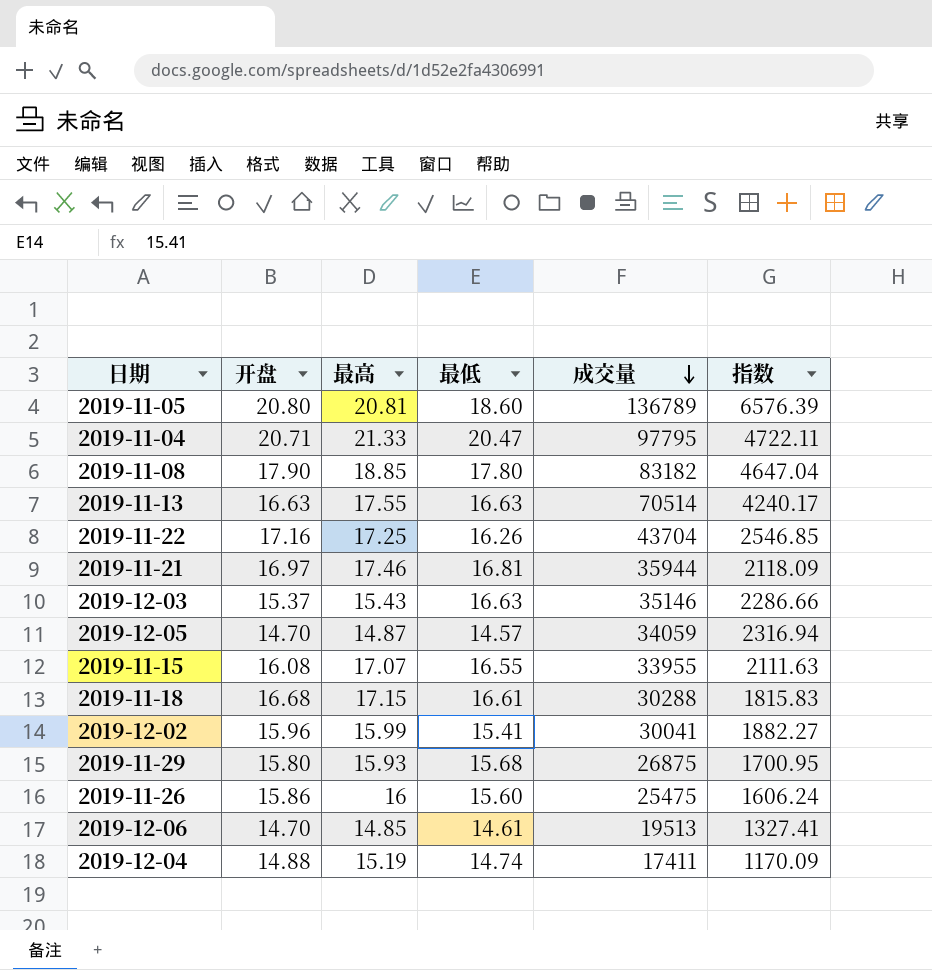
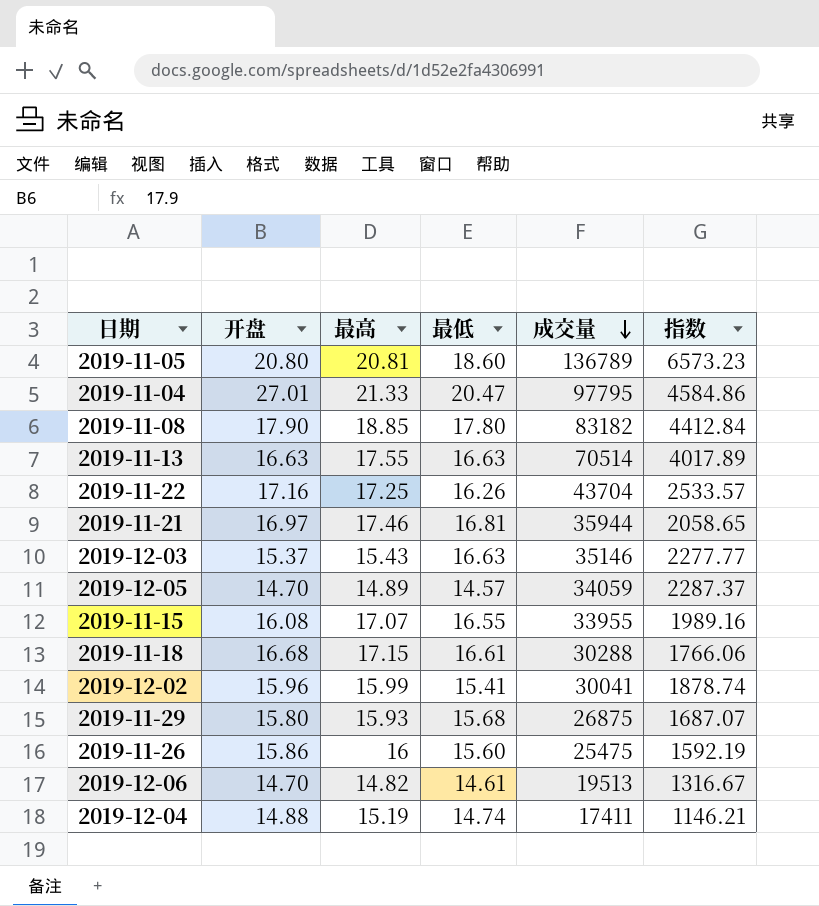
column 指数 | formula: [成交量] / [开盘] -> [成交量] / [最高]
2019-11-04 | 开盘: 20.71 -> 27.01
2019-12-05 | 最高: 14.87 -> 14.89
2019-12-06 | 最高: 14.85 -> 14.82

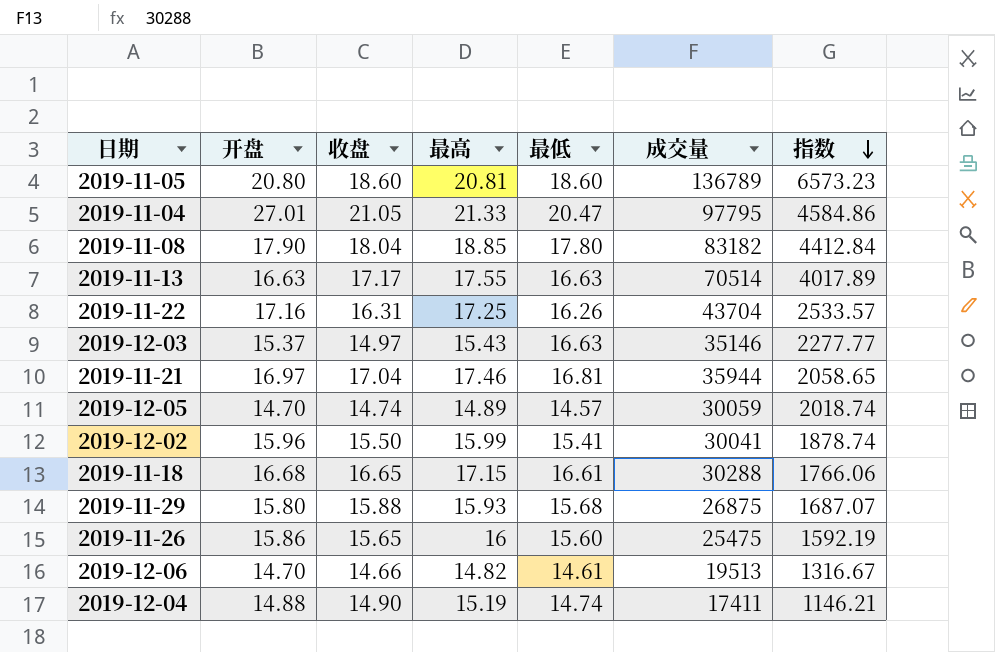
row order: 成交量 descending -> 指数 descending
column 收盘 | position: none -> 3
row 2019-11-15: 16.08 | 17.07 | 16.55 | 33955 | 1989.16 -> none
2019-12-05 | 成交量: 34059 -> 30059
2019-12-05 | 指数: 2287.37 -> 2018.74

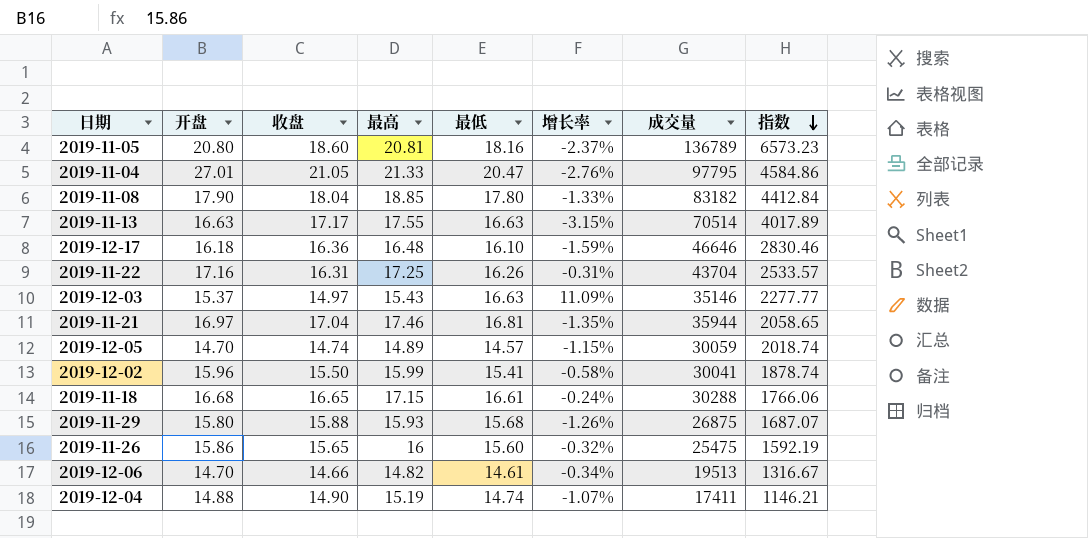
column 增长率 | formula: none -> ([最低] - [收盘]) / [收盘]
2019-11-05 | 最低: 18.60 -> 18.16
row 2019-12-17: none -> 16.18 | 16.36 | 16.48 | 16.10 | -1.59% | 46646 | 2830.46

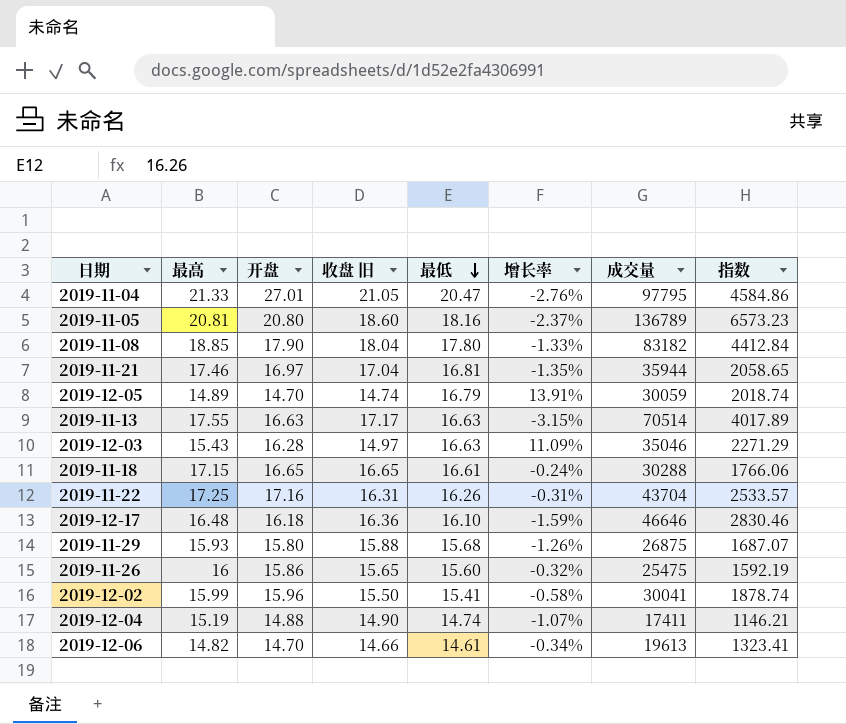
row order: 指数 descending -> 最低 descending
column 最高 | position: 4 -> 2
column name: 收盘 -> 收盘 旧
2019-12-05 | 最低: 14.57 -> 16.79
2019-12-05 | 增长率: -1.15% -> 13.91%
2019-12-03 | 开盘: 15.37 -> 16.28
2019-12-03 | 成交量: 35146 -> 35046
2019-12-03 | 指数: 2277.77 -> 2271.29
2019-11-18 | 开盘: 16.68 -> 16.65
2019-12-06 | 成交量: 19513 -> 19613
2019-12-06 | 指数: 1316.67 -> 1323.41

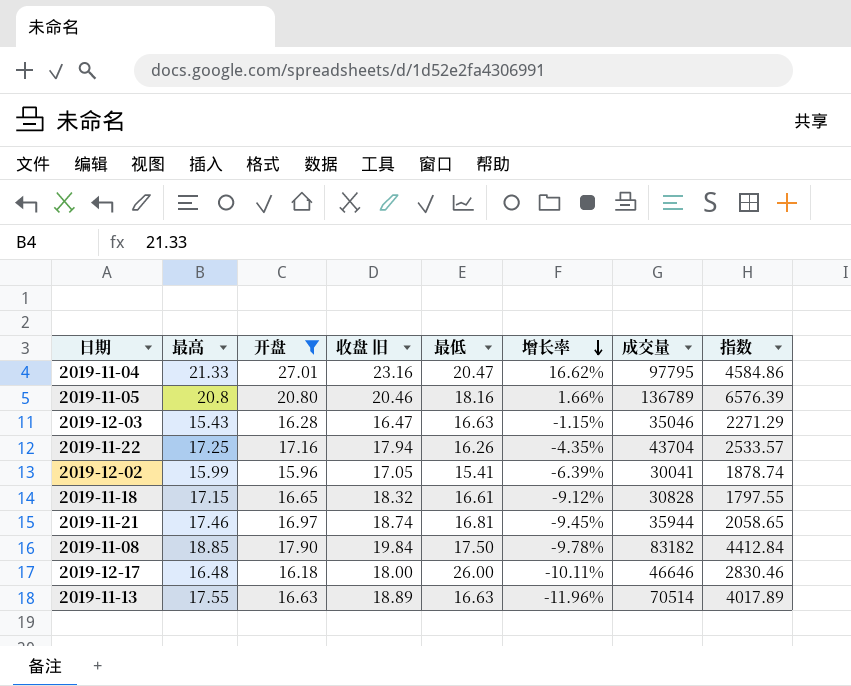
filter: none -> 开盘 >= 15.96
row order: 最低 descending -> 增长率 descending
column 增长率 | formula: ([最低] - [收盘 旧]) / [收盘 旧] -> ([开盘] - [收盘 旧]) / [收盘 旧]
2019-11-04 | 收盘 旧: 21.05 -> 23.16
2019-11-05 | 最高: 20.81 -> 20.8
2019-11-05 | 收盘 旧: 18.60 -> 20.46
2019-11-05 | 指数: 6573.23 -> 6576.39
2019-12-03 | 收盘 旧: 14.97 -> 16.47
2019-11-22 | 收盘 旧: 16.31 -> 17.94
2019-12-02 | 收盘 旧: 15.50 -> 17.05
2019-11-18 | 收盘 旧: 16.65 -> 18.32
2019-11-18 | 成交量: 30288 -> 30828
2019-11-18 | 指数: 1766.06 -> 1797.55
2019-11-21 | 收盘 旧: 17.04 -> 18.74
2019-11-08 | 收盘 旧: 18.04 -> 19.84
2019-11-08 | 最低: 17.80 -> 17.50
2019-12-17 | 收盘 旧: 16.36 -> 18.00
2019-12-17 | 最低: 16.10 -> 26.00
2019-11-13 | 收盘 旧: 17.17 -> 18.89

